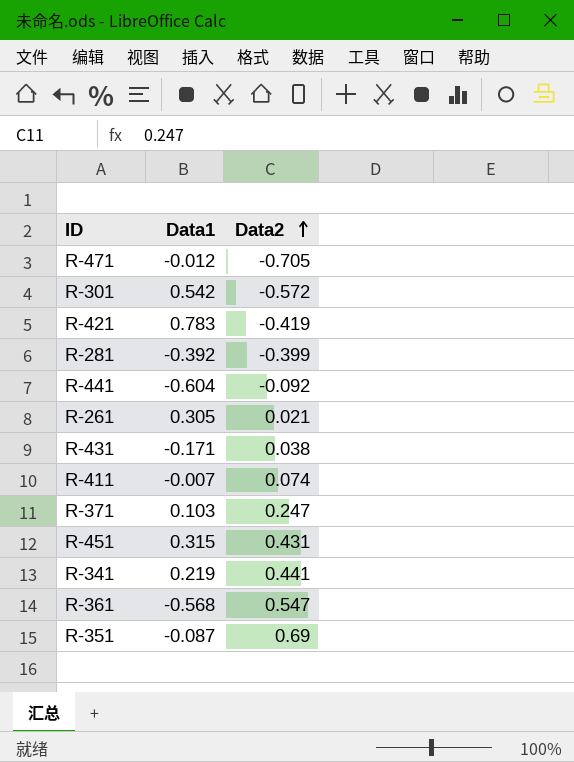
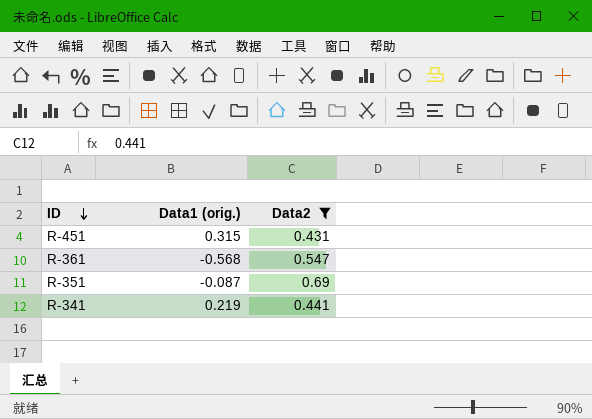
filter: none -> Data2 >= 0.431
row order: Data2 ascending -> ID descending
column name: Data1 -> Data1 (orig.)

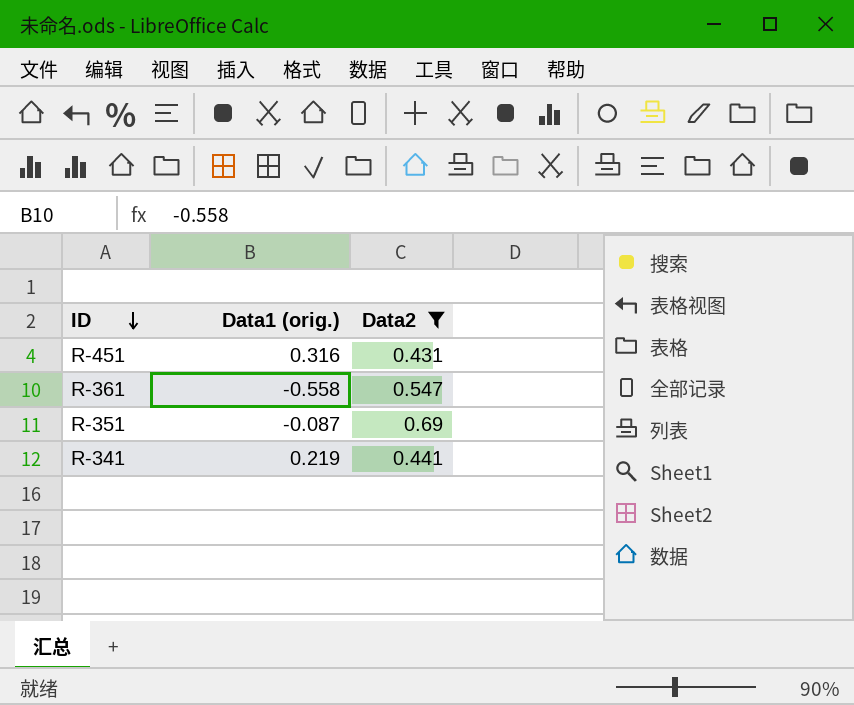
R-451 | Data1 (orig.): 0.315 -> 0.316
R-361 | Data1 (orig.): -0.568 -> -0.558

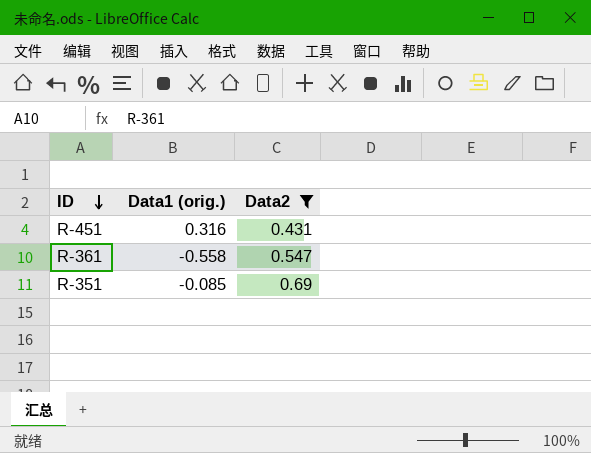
row R-341: 0.219 | 0.441 -> none
R-351 | Data1 (orig.): -0.087 -> -0.085

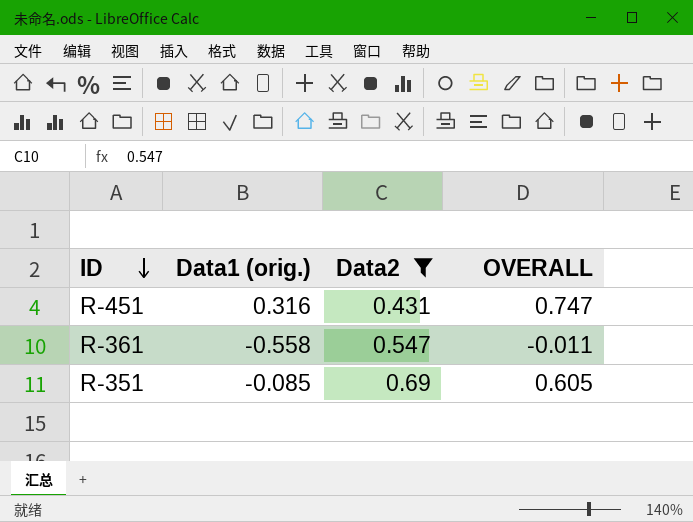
column OVERALL | formula: none -> [Data1 (orig.)] + [Data2]

